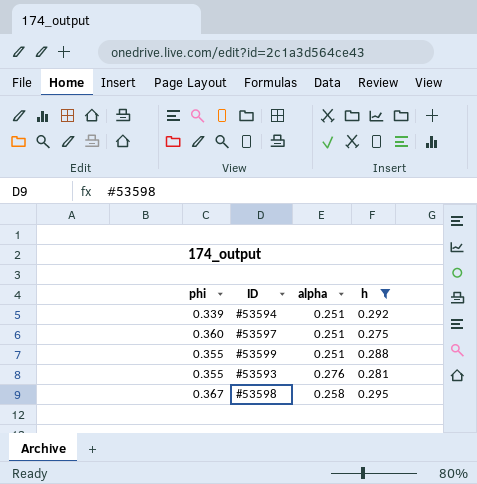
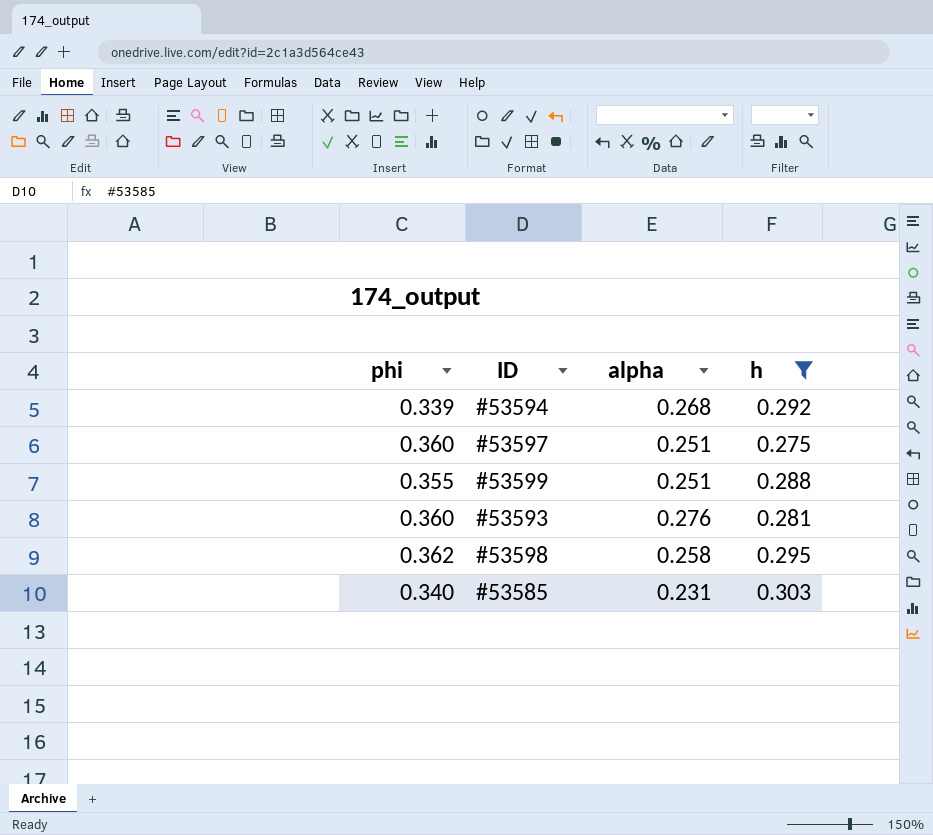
#53594 | alpha: 0.251 -> 0.268
#53593 | phi: 0.355 -> 0.360
#53598 | phi: 0.367 -> 0.362
row #53585: none -> 0.340 | 0.231 | 0.303

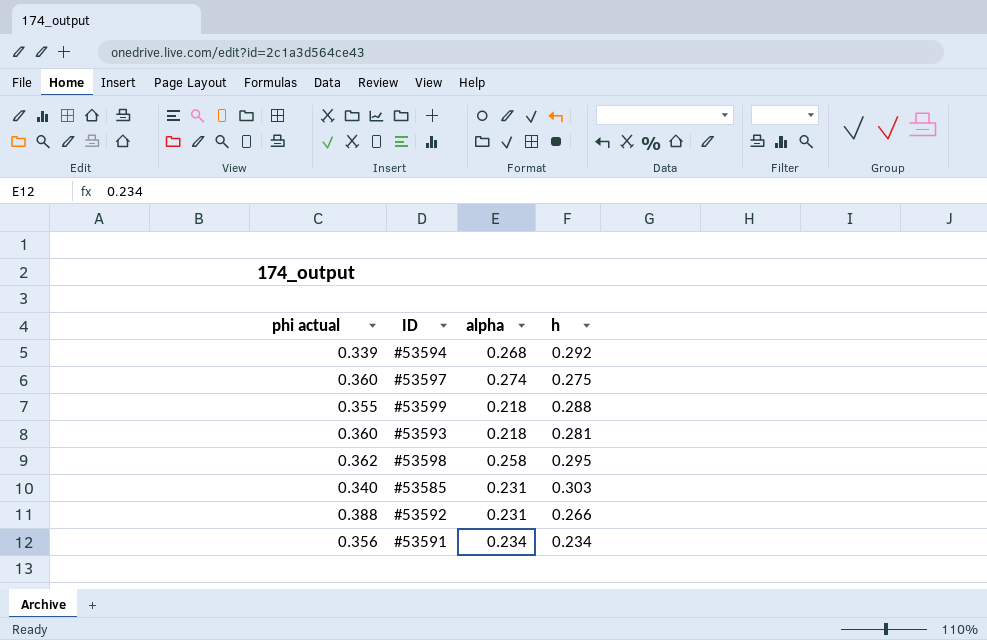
filter: h >= 0.275 -> none
column name: phi -> phi actual
#53597 | alpha: 0.251 -> 0.274
#53599 | alpha: 0.251 -> 0.218
#53593 | alpha: 0.276 -> 0.218

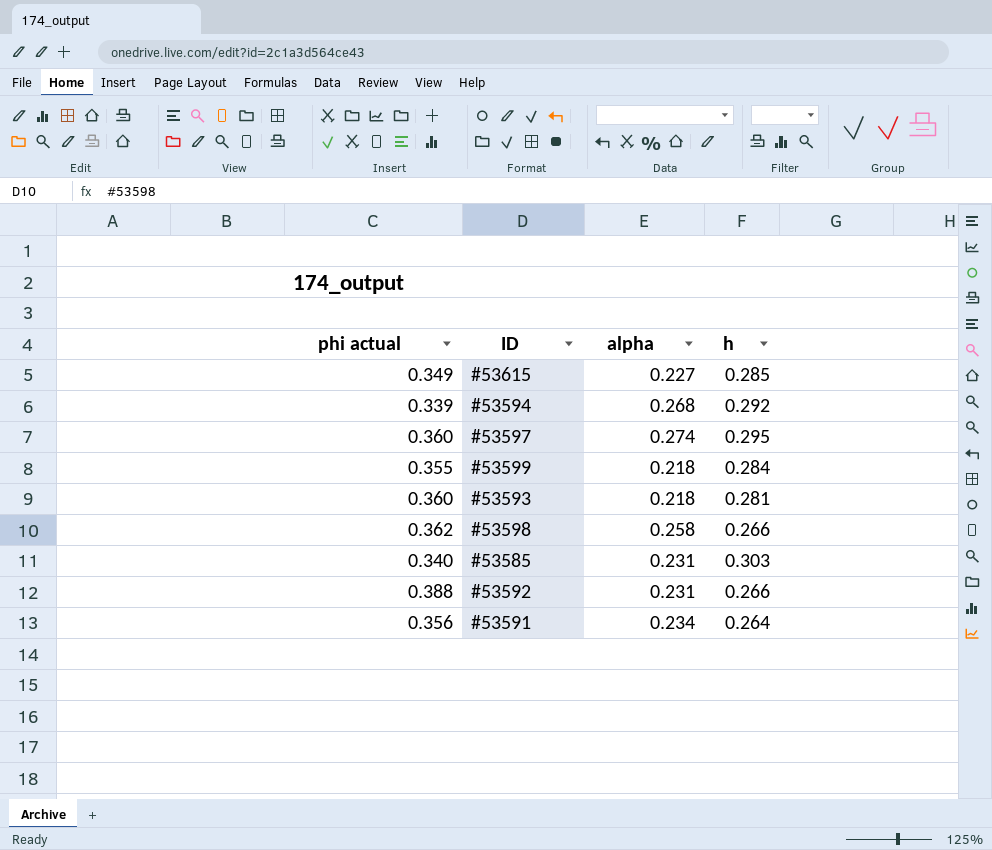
row #53615: none -> 0.349 | 0.227 | 0.285
#53597 | h: 0.275 -> 0.295
#53599 | h: 0.288 -> 0.284
#53598 | h: 0.295 -> 0.266
#53591 | h: 0.234 -> 0.264

